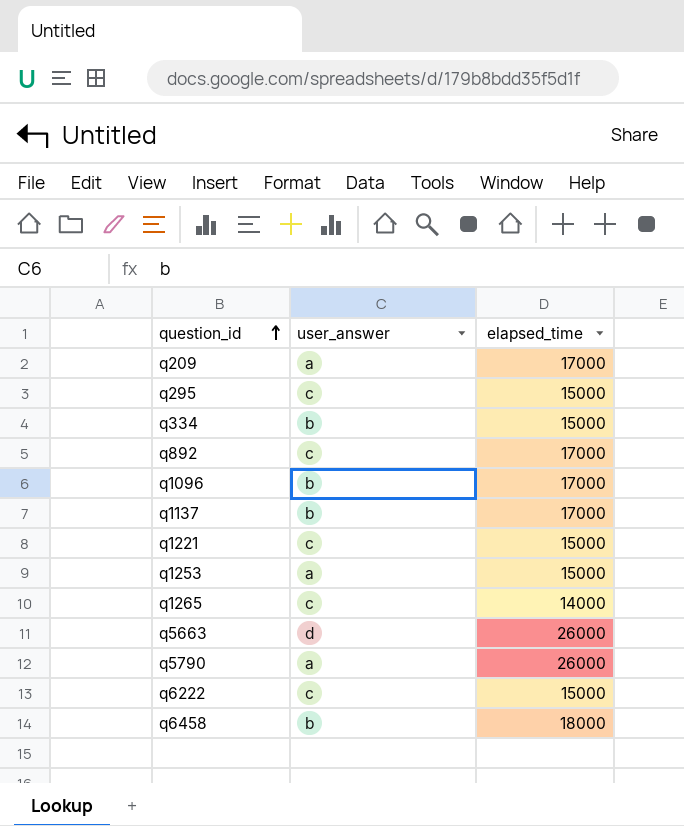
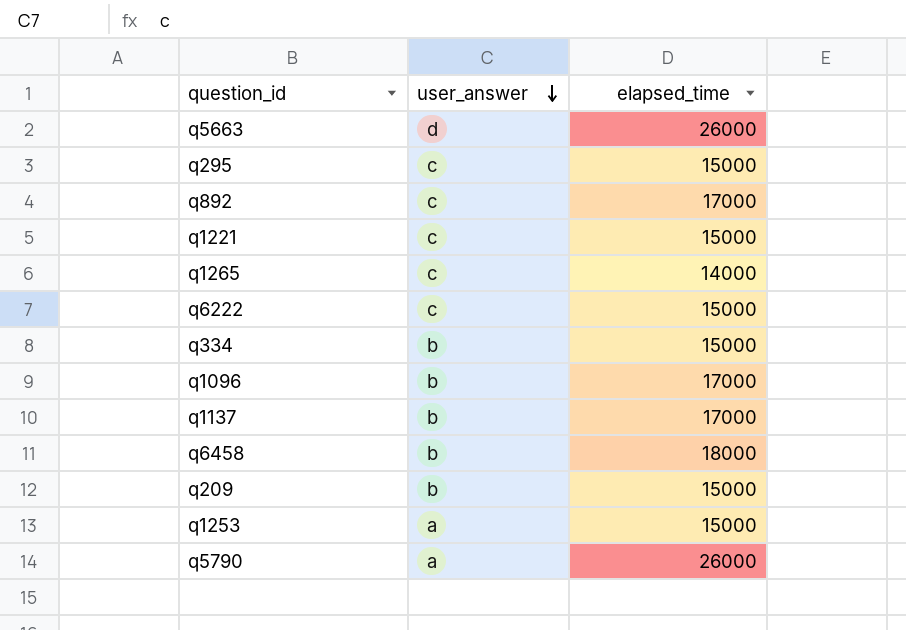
row order: question_id ascending -> user_answer descending
q209 | user_answer: a -> b
q209 | elapsed_time: 17000 -> 15000

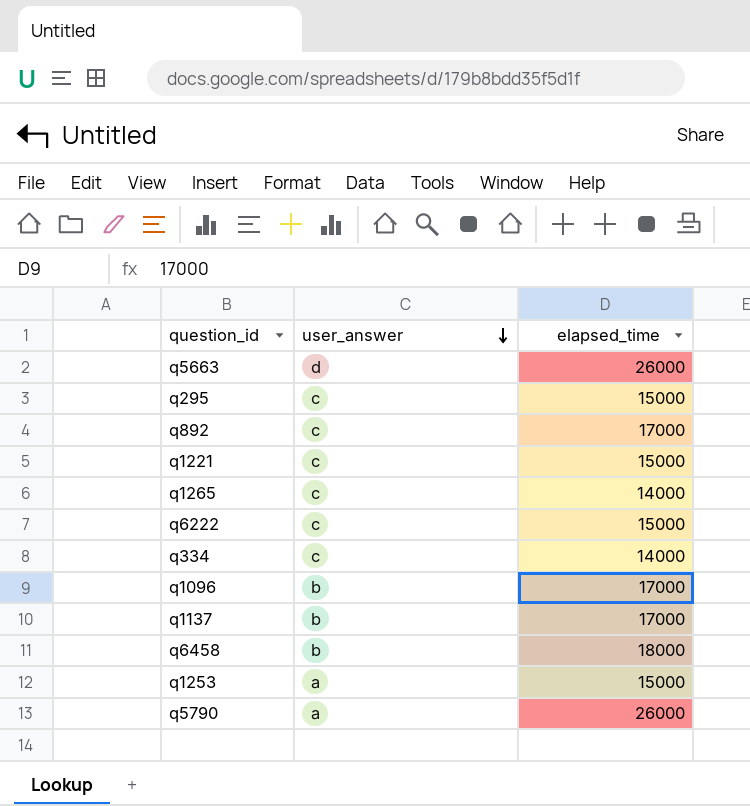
row q209: b | 15000 -> none
q334 | user_answer: b -> c
q334 | elapsed_time: 15000 -> 14000

